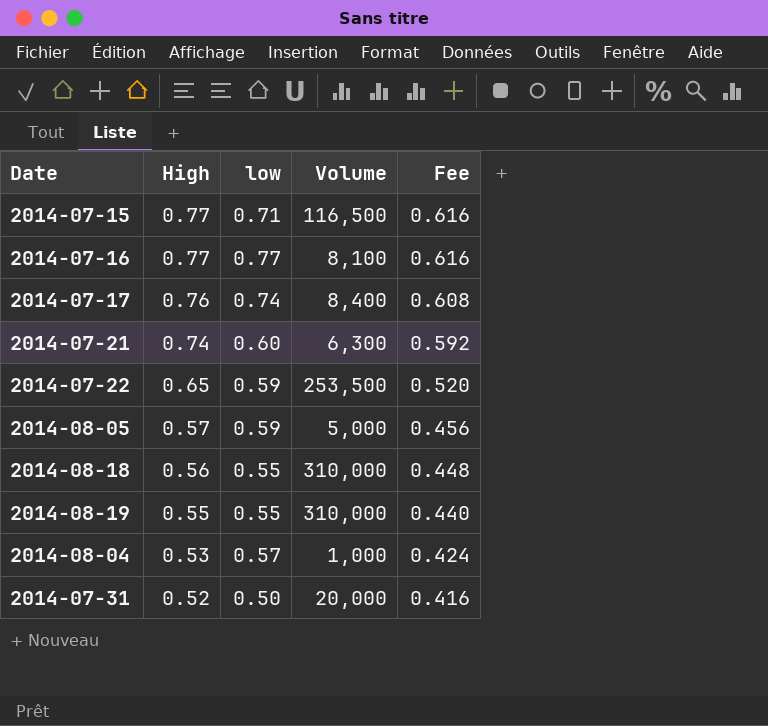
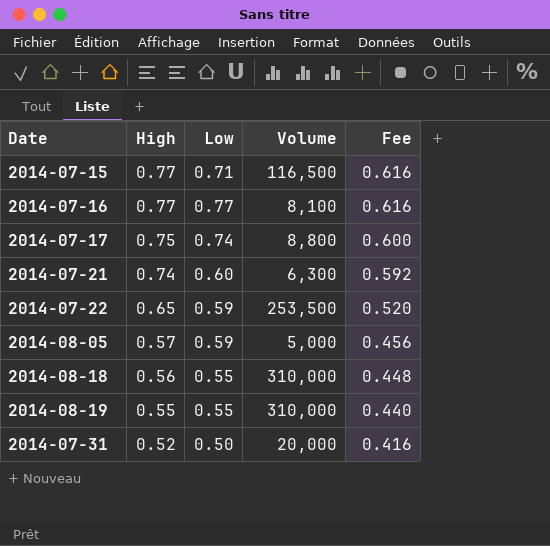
column name: low -> Low
row 2014-08-04: 0.53 | 0.57 | 1,000 | 0.424 -> none
2014-07-17 | High: 0.76 -> 0.75
2014-07-17 | Volume: 8,400 -> 8,800
2014-07-17 | Fee: 0.608 -> 0.600

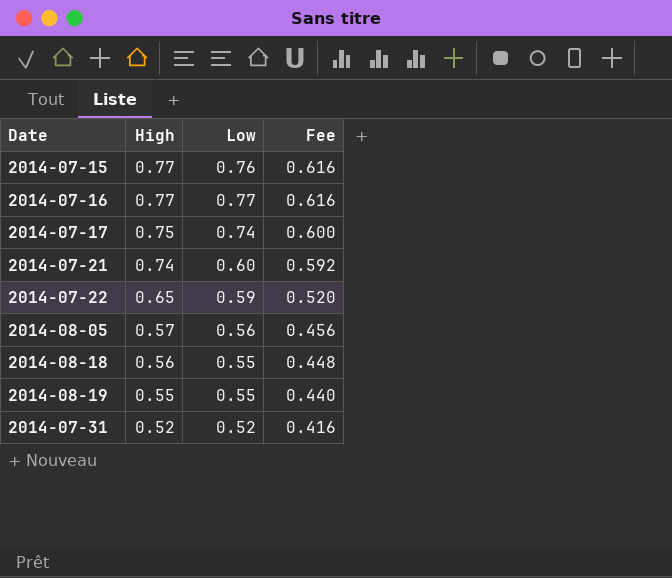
column Volume | position: 4 -> none
2014-07-15 | Low: 0.71 -> 0.76
2014-08-05 | Low: 0.59 -> 0.56
2014-07-31 | Low: 0.50 -> 0.52

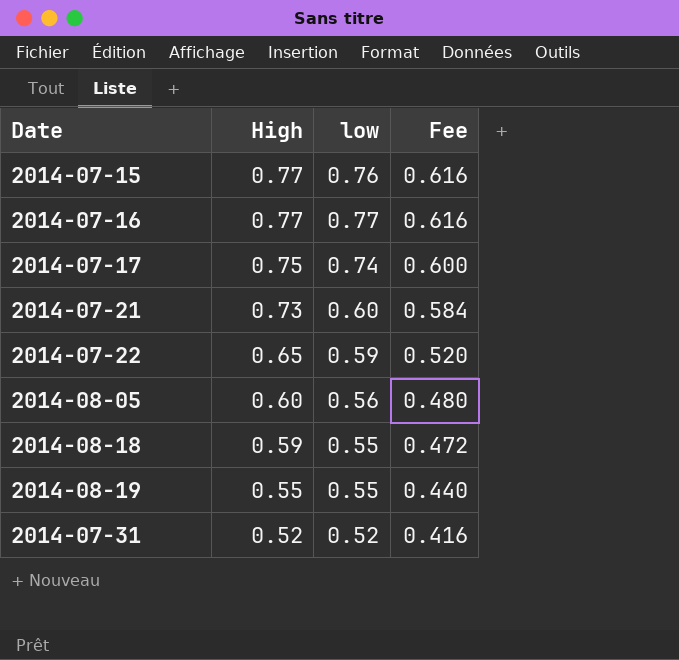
column name: Low -> low
2014-07-21 | High: 0.74 -> 0.73
2014-07-21 | Fee: 0.592 -> 0.584
2014-08-05 | High: 0.57 -> 0.60
2014-08-05 | Fee: 0.456 -> 0.480
2014-08-18 | High: 0.56 -> 0.59
2014-08-18 | Fee: 0.448 -> 0.472

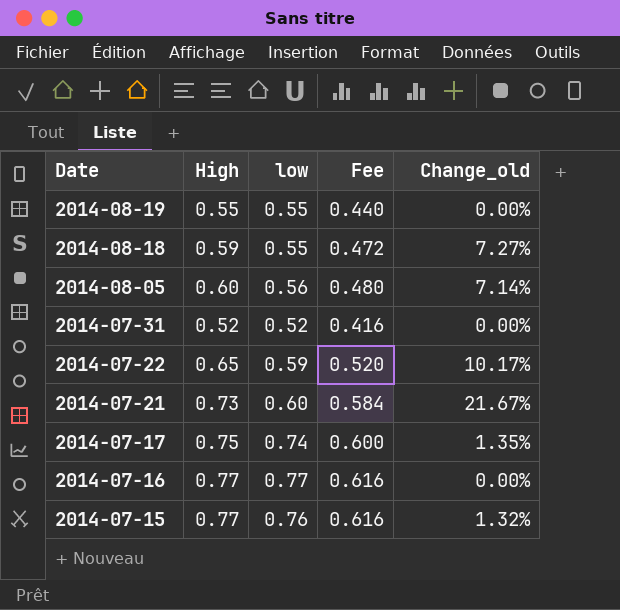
row order: High descending -> Date descending
column Change_old | formula: none -> ([High] - [low]) / [low]

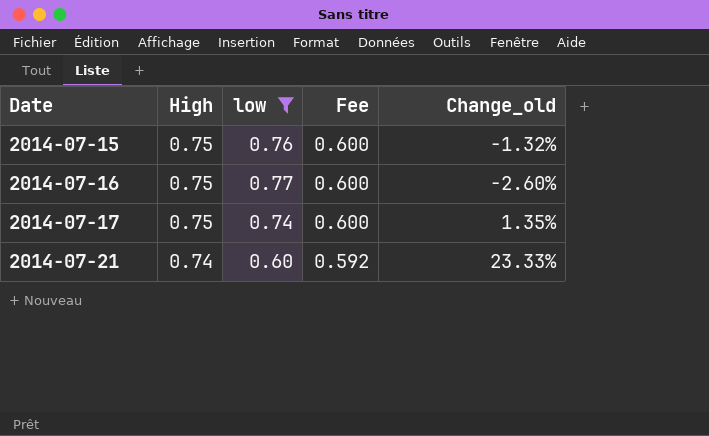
filter: none -> low >= 0.60
row order: Date descending -> Date ascending
2014-07-15 | High: 0.77 -> 0.75
2014-07-15 | Fee: 0.616 -> 0.600
2014-07-15 | Change_old: 1.32% -> -1.32%
2014-07-16 | High: 0.77 -> 0.75
2014-07-16 | Fee: 0.616 -> 0.600
2014-07-16 | Change_old: 0.00% -> -2.60%
2014-07-21 | High: 0.73 -> 0.74
2014-07-21 | Fee: 0.584 -> 0.592
2014-07-21 | Change_old: 21.67% -> 23.33%

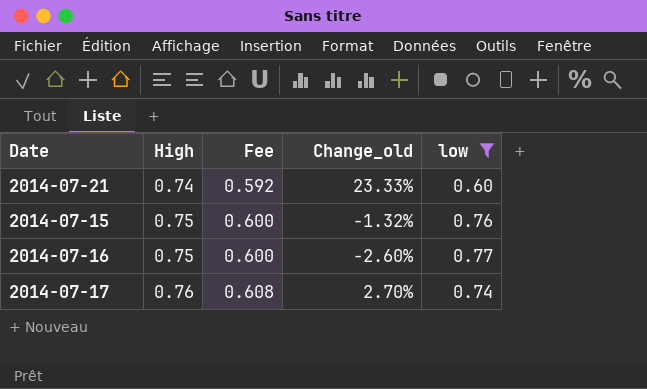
row order: Date ascending -> High ascending
column low | position: 3 -> 5
2014-07-17 | High: 0.75 -> 0.76
2014-07-17 | Fee: 0.600 -> 0.608
2014-07-17 | Change_old: 1.35% -> 2.70%

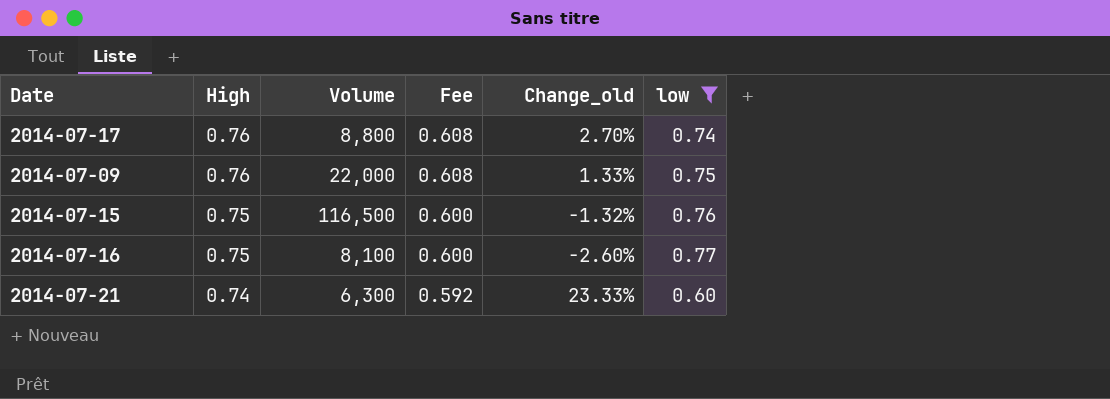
row order: High ascending -> High descending
column Volume | position: none -> 3
row 2014-07-09: none -> 0.76 | 22,000 | 0.608 | 1.33% | 0.75

